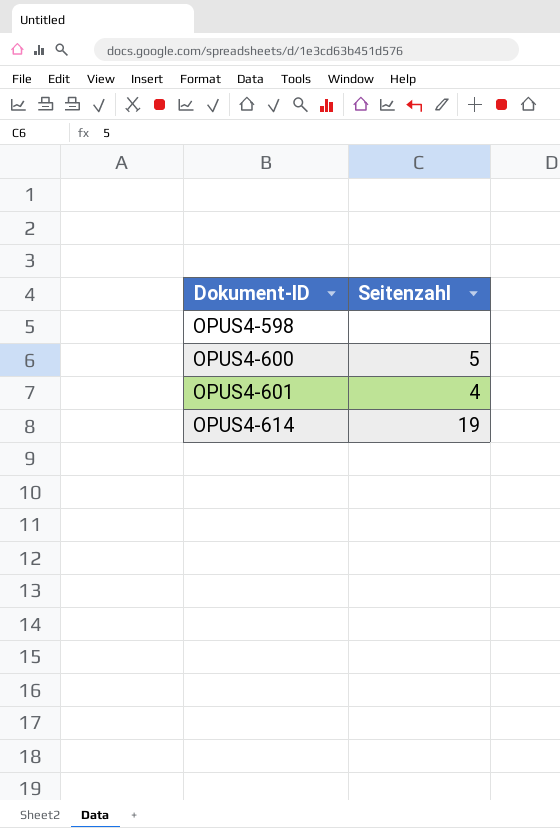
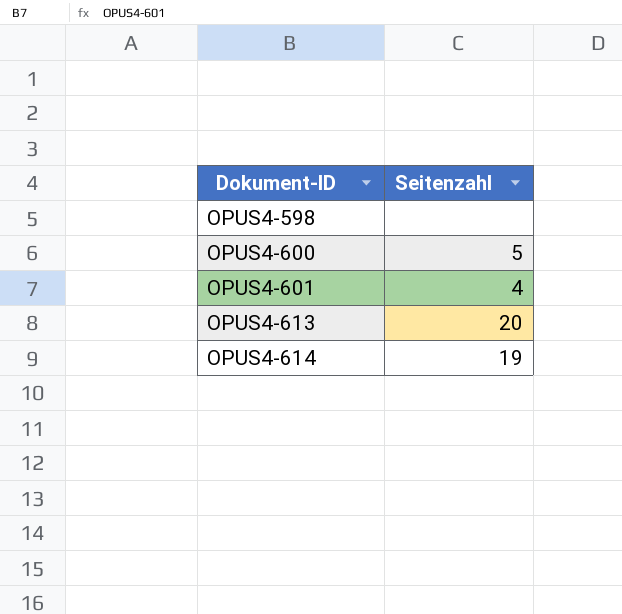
row OPUS4-613: none -> 20

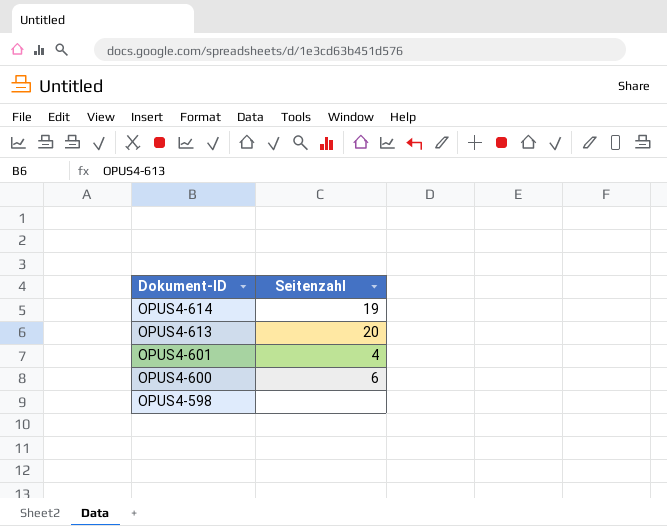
row order: Dokument-ID ascending -> Dokument-ID descending
OPUS4-600 | Seitenzahl: 5 -> 6

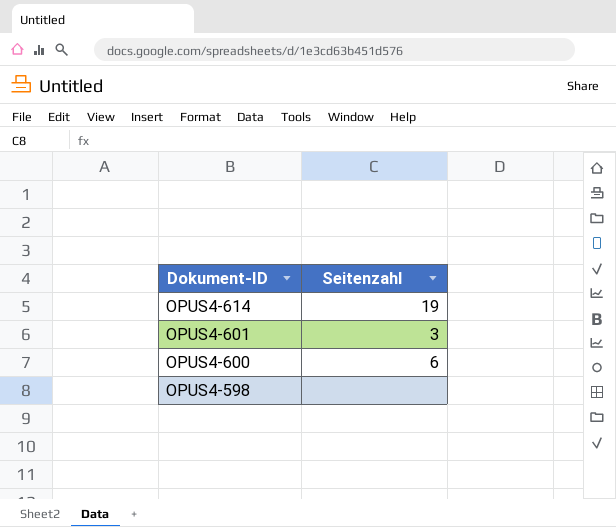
row OPUS4-613: 20 -> none
OPUS4-601 | Seitenzahl: 4 -> 3

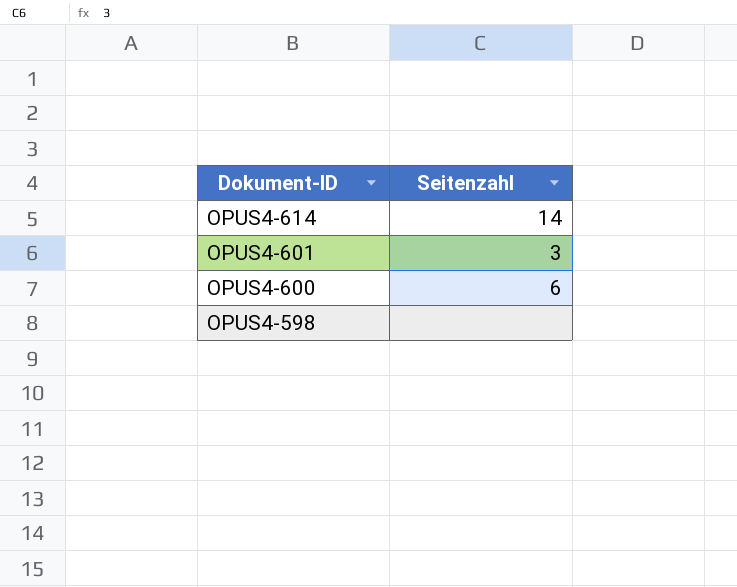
OPUS4-614 | Seitenzahl: 19 -> 14

